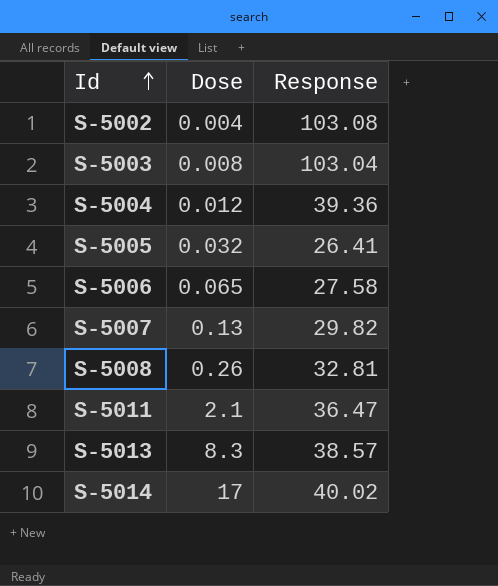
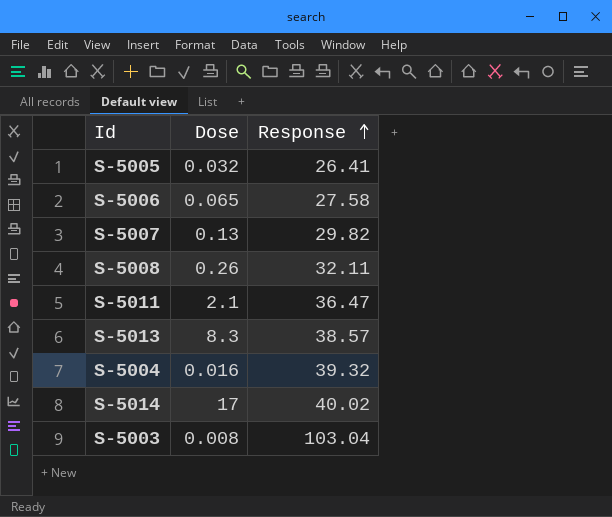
row order: Id ascending -> Response ascending
row S-5002: 0.004 | 103.08 -> none
S-5008 | Response: 32.81 -> 32.11
S-5004 | Dose: 0.012 -> 0.016
S-5004 | Response: 39.36 -> 39.32

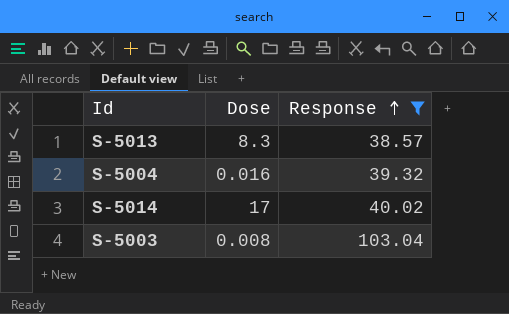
filter: none -> Response >= 38.57

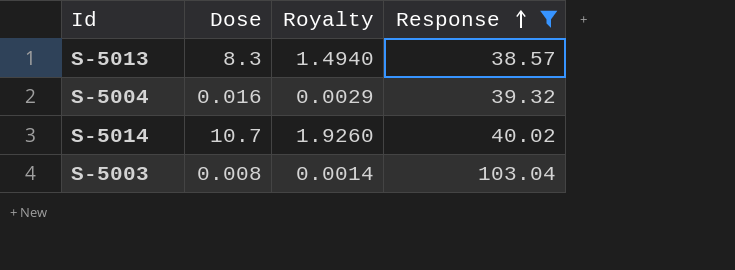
column Royalty | formula: none -> [Dose] * 0.18
S-5014 | Dose: 17 -> 10.7

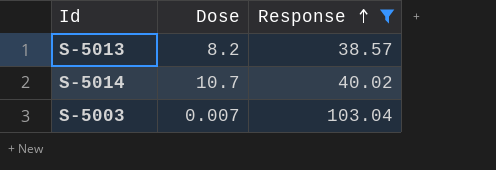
column Royalty | formula: [Dose] * 0.18 -> none
row S-5004: 0.016 | 0.0029 | 39.32 -> none
S-5013 | Dose: 8.3 -> 8.2
S-5003 | Dose: 0.008 -> 0.007

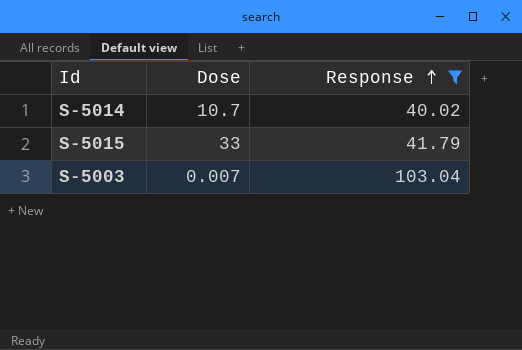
row S-5013: 8.2 | 38.57 -> none
row S-5015: none -> 33 | 41.79

